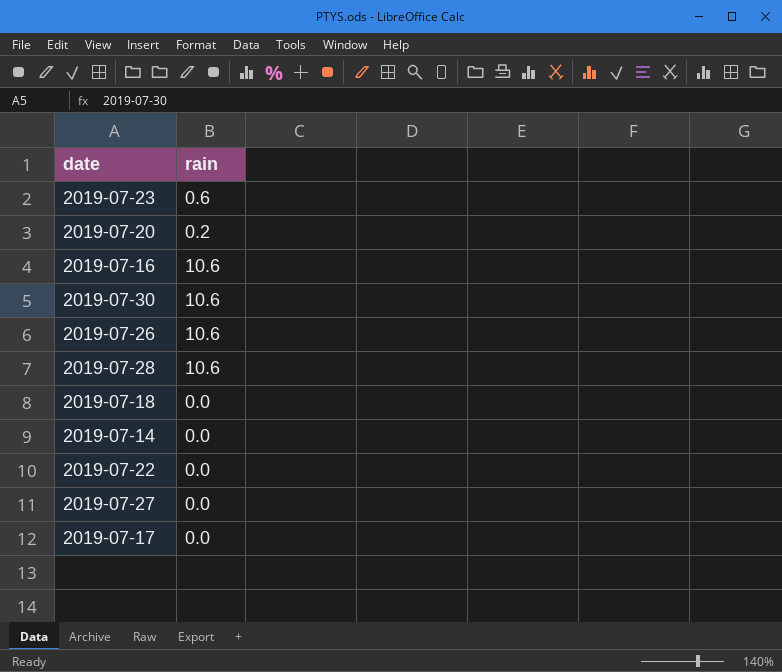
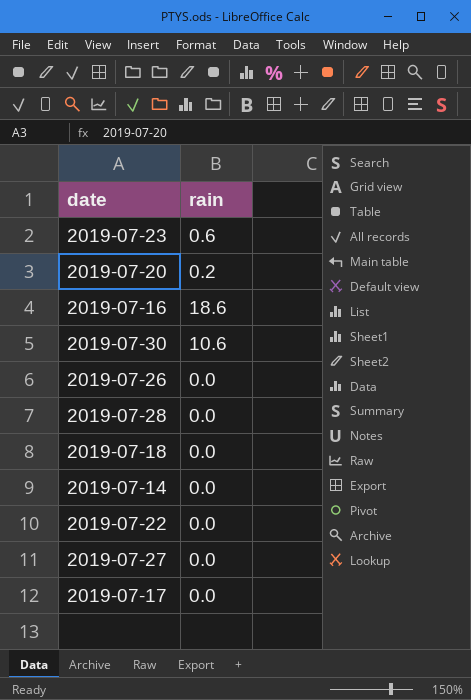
2019-07-16 | rain: 10.6 -> 18.6
2019-07-26 | rain: 10.6 -> 0.0
2019-07-28 | rain: 10.6 -> 0.0

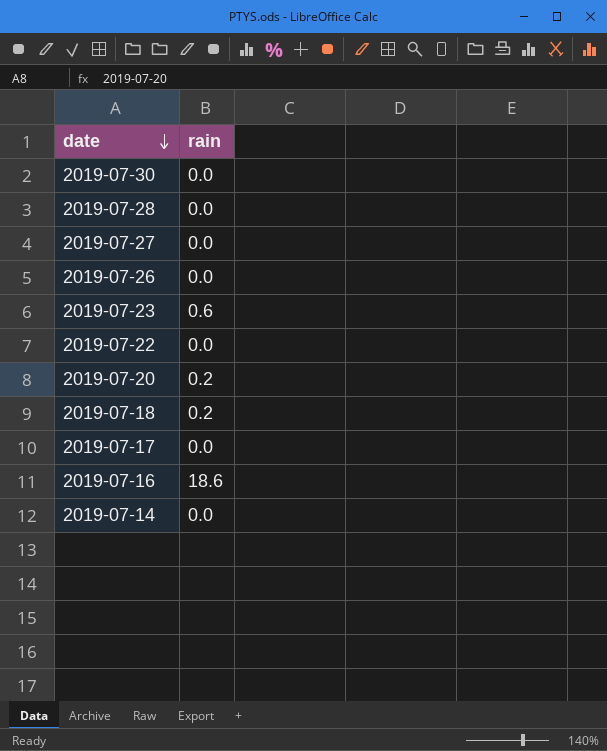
row order: none -> date descending
2019-07-30 | rain: 10.6 -> 0.0
2019-07-18 | rain: 0.0 -> 0.2

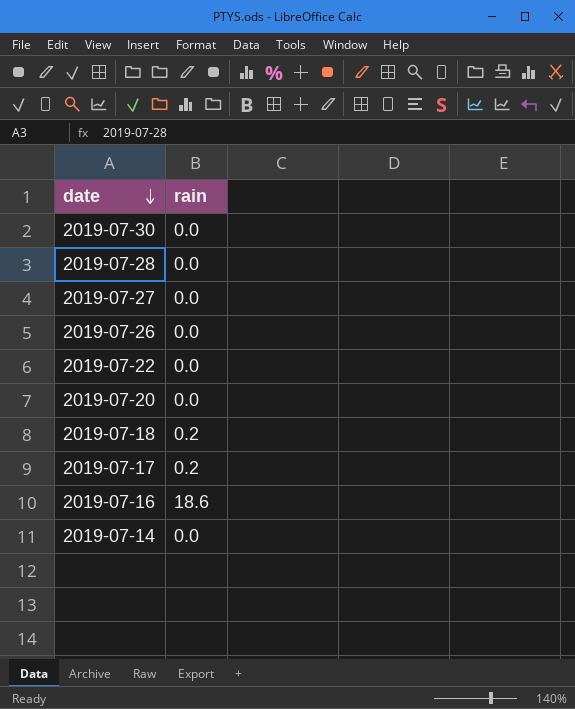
row 2019-07-23: 0.6 -> none
2019-07-20 | rain: 0.2 -> 0.0
2019-07-17 | rain: 0.0 -> 0.2

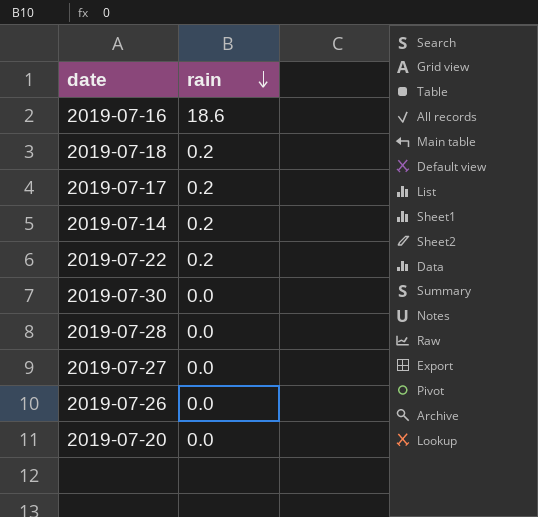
row order: date descending -> rain descending
2019-07-14 | rain: 0.0 -> 0.2
2019-07-22 | rain: 0.0 -> 0.2

